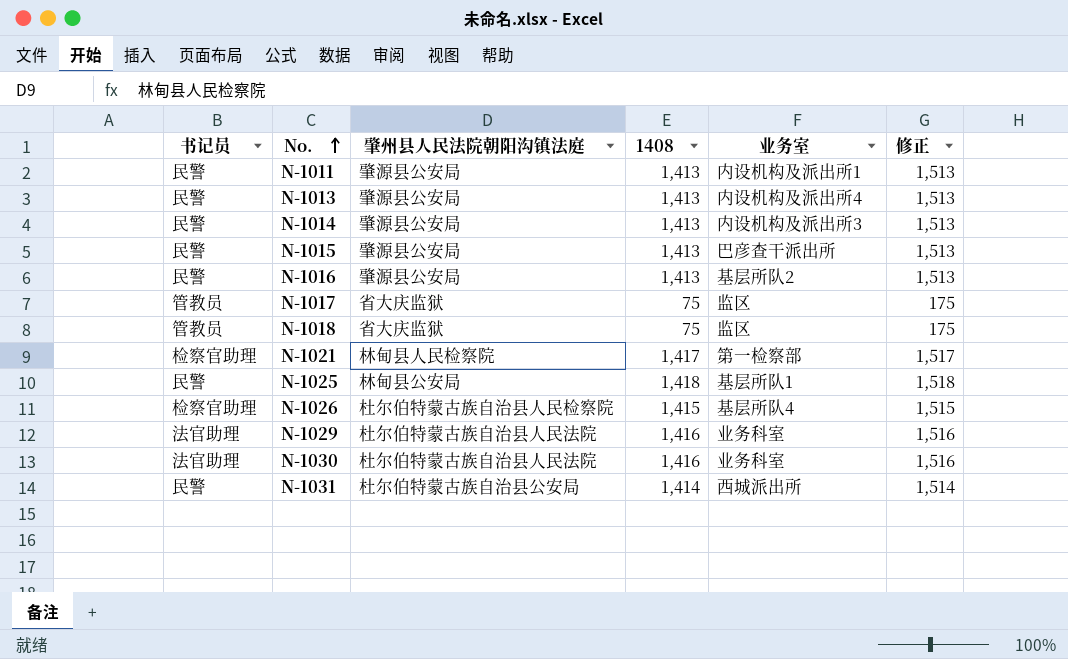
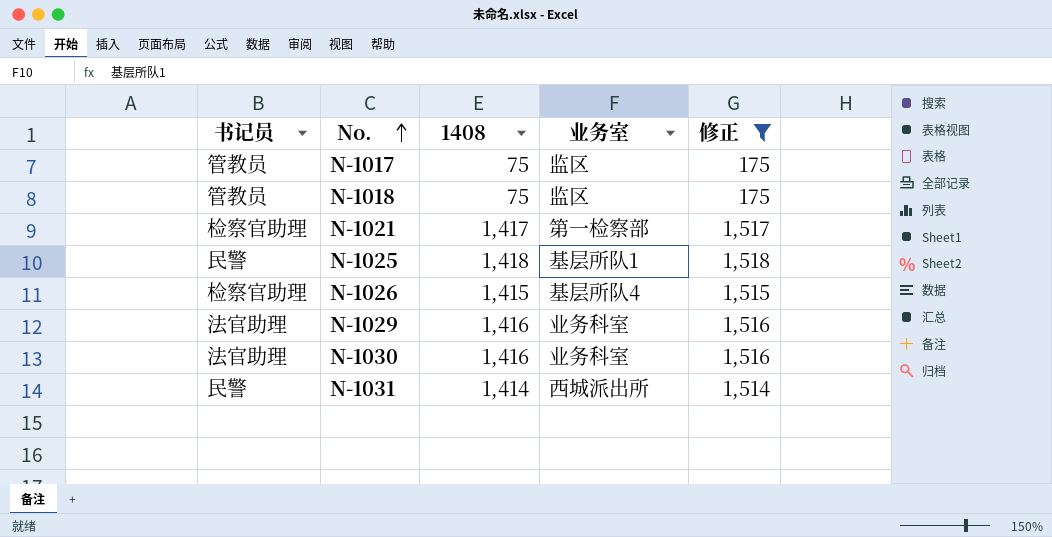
filter: none -> 修正 != 1,513
column 肇州县人民法院朝阳沟镇法庭 | position: 3 -> none

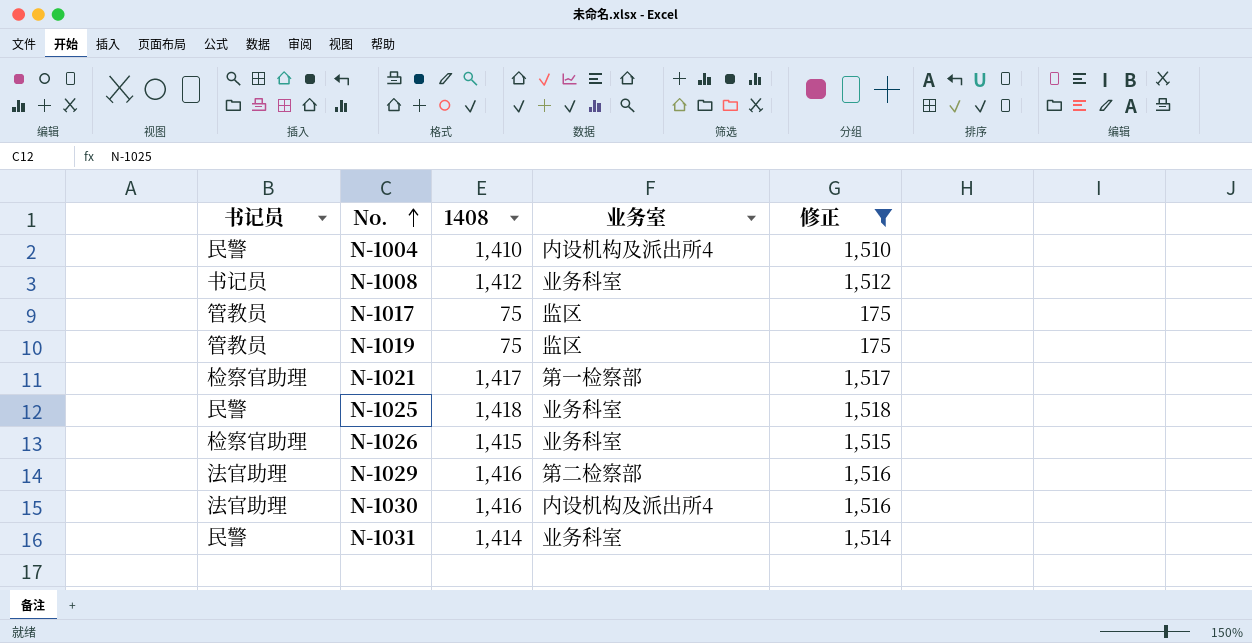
row N-1018: 管教员 | 75 | 监区 | 175 -> none
row N-1004: none -> 民警 | 1,410 | 内设机构及派出所4 | 1,510
row N-1008: none -> 书记员 | 1,412 | 业务科室 | 1,512
row N-1019: none -> 管教员 | 75 | 监区 | 175
N-1025 | 业务室: 基层所队1 -> 业务科室
N-1026 | 业务室: 基层所队4 -> 业务科室
N-1029 | 业务室: 业务科室 -> 第二检察部
N-1030 | 业务室: 业务科室 -> 内设机构及派出所4
N-1031 | 业务室: 西城派出所 -> 业务科室

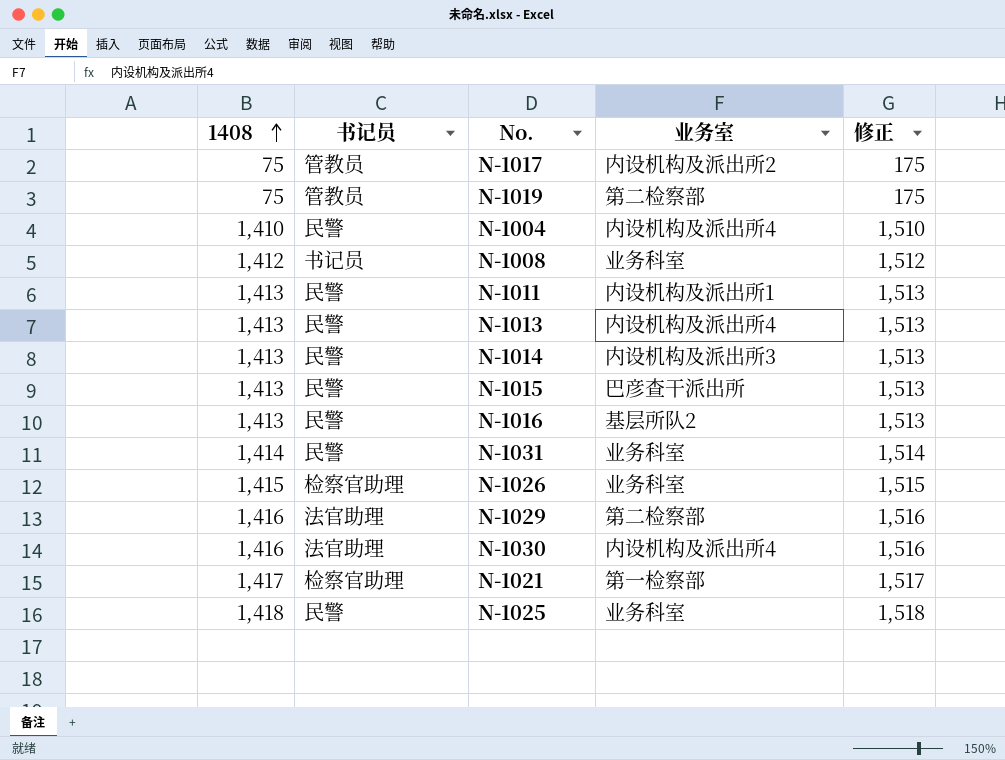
filter: 修正 != 1,513 -> none
row order: No. ascending -> 1408 ascending
column 1408 | position: 3 -> 1
N-1017 | 业务室: 监区 -> 内设机构及派出所2
N-1019 | 业务室: 监区 -> 第二检察部

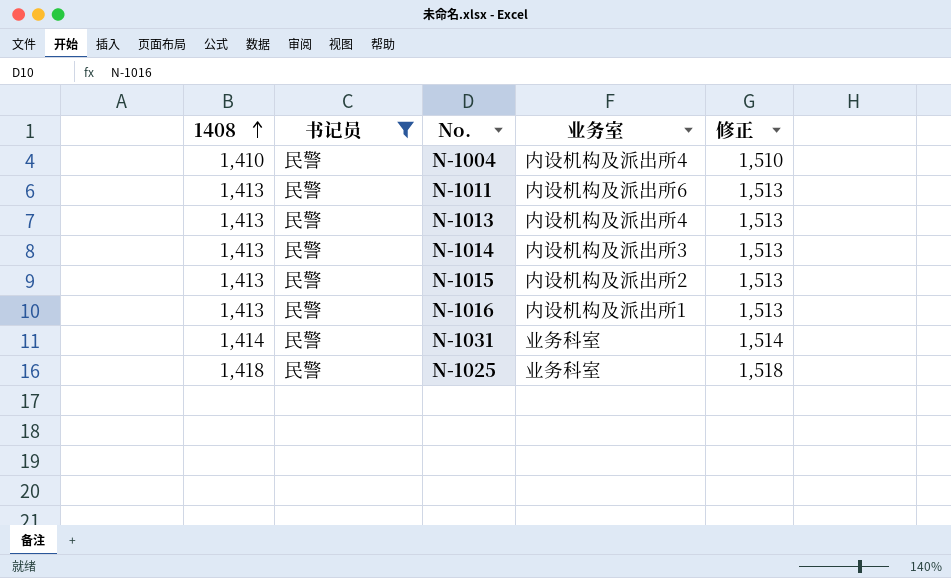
filter: none -> 书记员 = 民警
N-1011 | 业务室: 内设机构及派出所1 -> 内设机构及派出所6
N-1015 | 业务室: 巴彦查干派出所 -> 内设机构及派出所2
N-1016 | 业务室: 基层所队2 -> 内设机构及派出所1

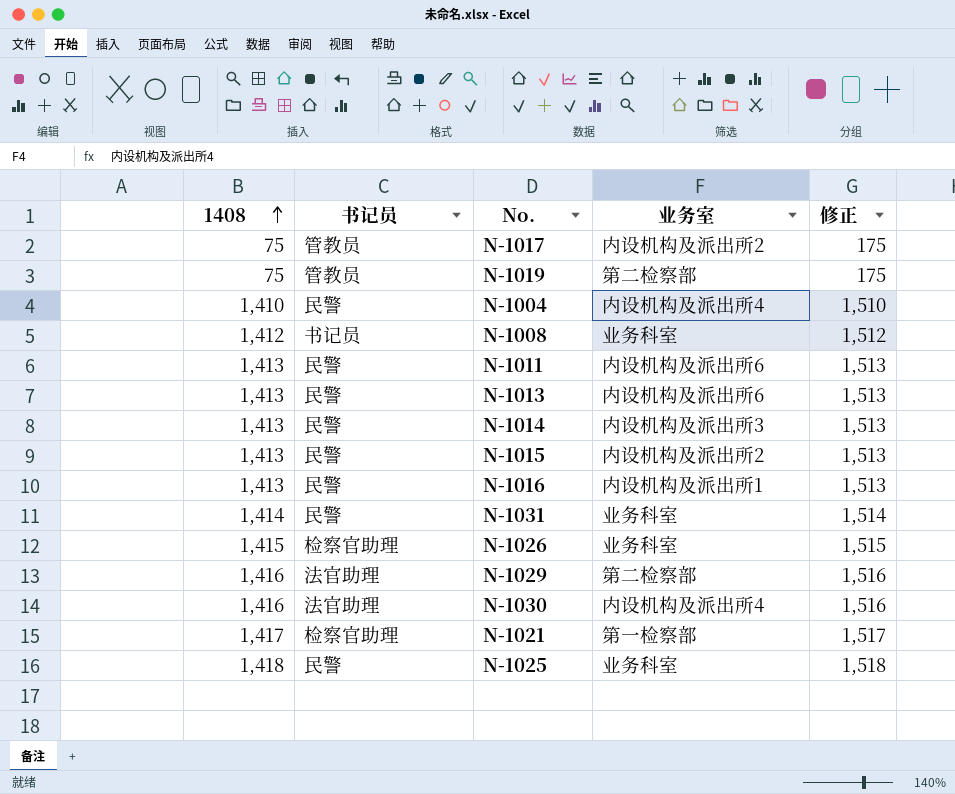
filter: 书记员 = 民警 -> none
N-1013 | 业务室: 内设机构及派出所4 -> 内设机构及派出所6

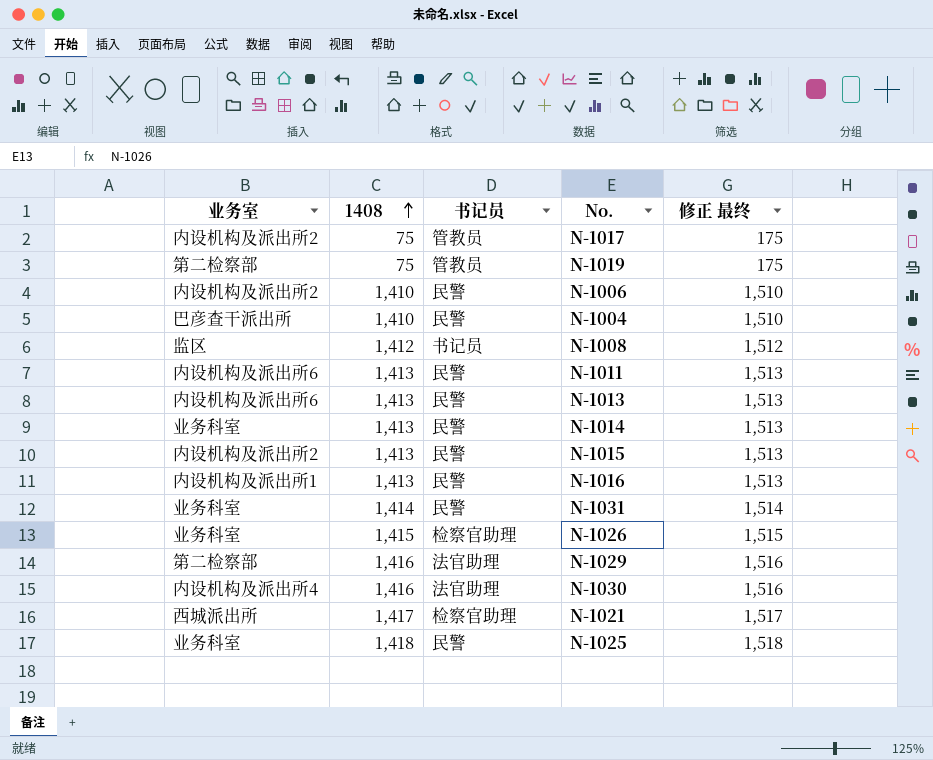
column 业务室 | position: 4 -> 1
column name: 修正 -> 修正 最终
row N-1006: none -> 内设机构及派出所2 | 1,410 | 民警 | 1,510
N-1004 | 业务室: 内设机构及派出所4 -> 巴彦查干派出所
N-1008 | 业务室: 业务科室 -> 监区
N-1014 | 业务室: 内设机构及派出所3 -> 业务科室
N-1021 | 业务室: 第一检察部 -> 西城派出所

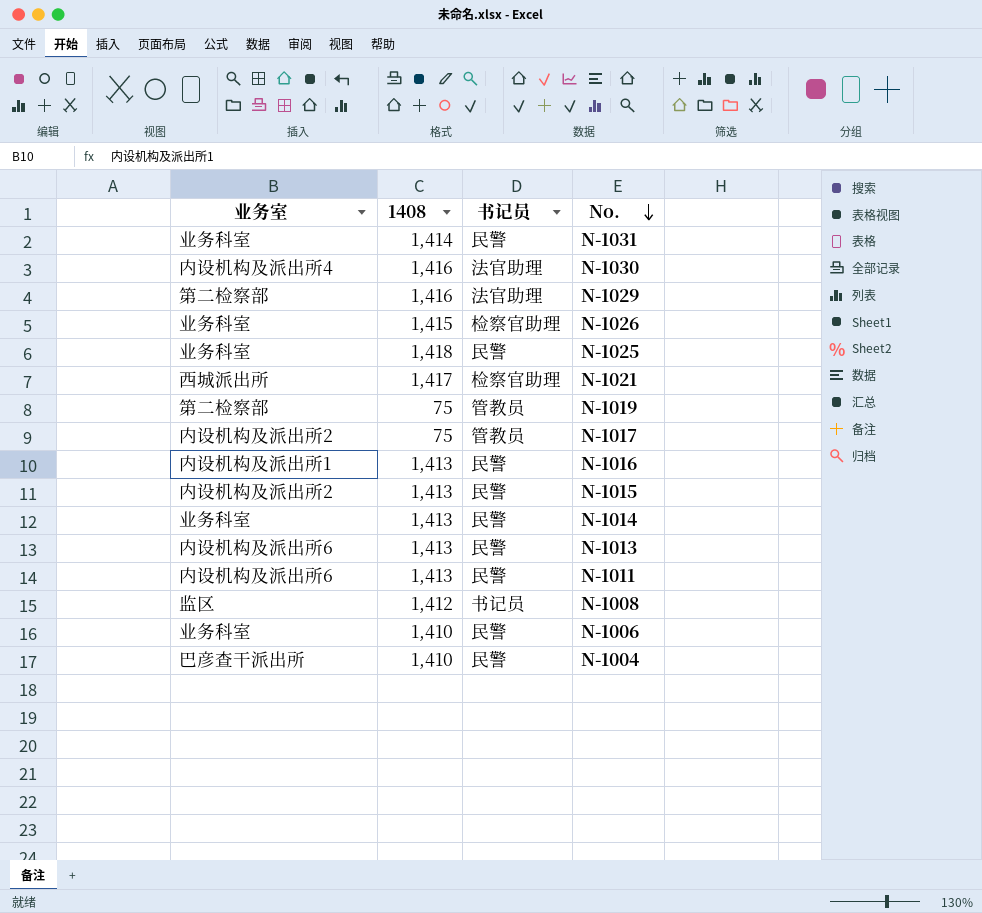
row order: 1408 ascending -> No. descending
column 修正 最终 | formula: [1408] + 100 -> none
N-1006 | 业务室: 内设机构及派出所2 -> 业务科室

